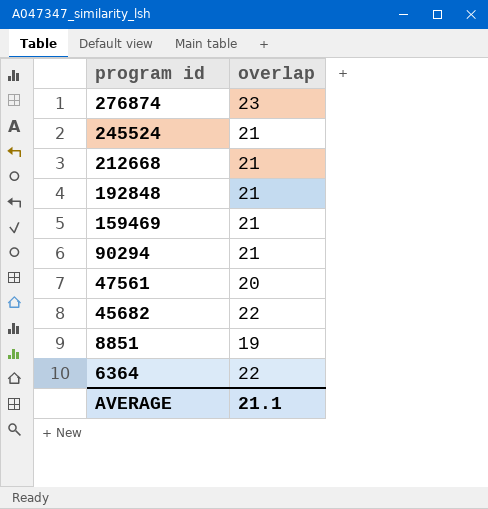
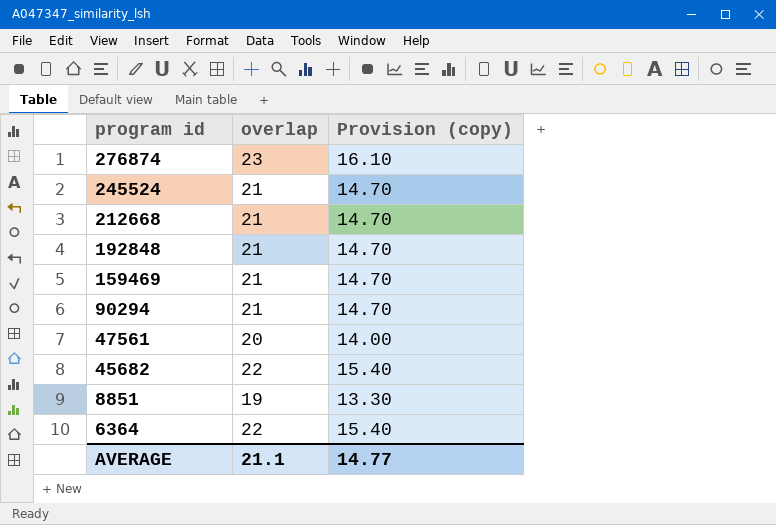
column Provision (copy) | formula: none -> [overlap] * 0.7

